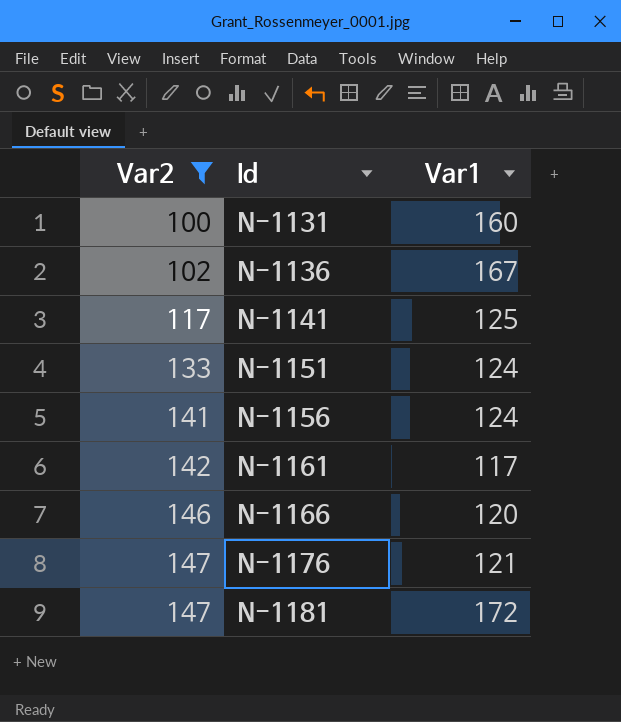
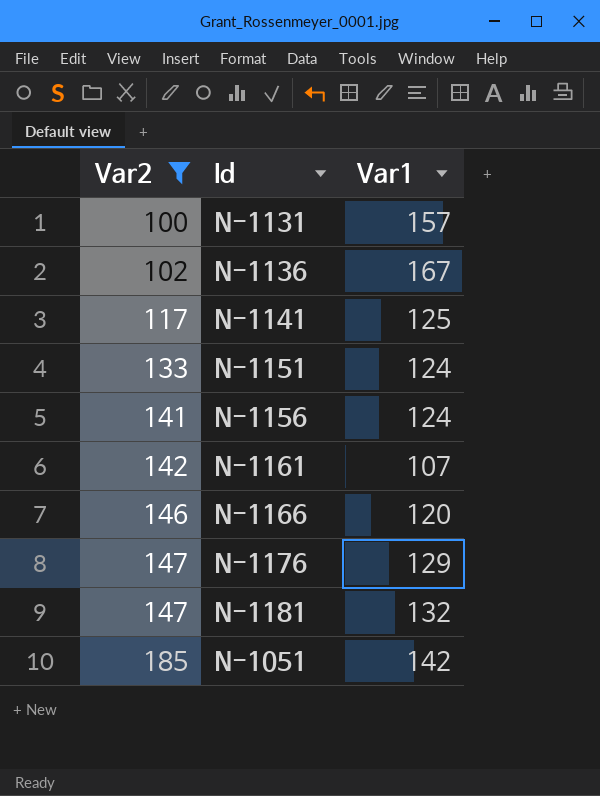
N-1131 | Var1: 160 -> 157
N-1161 | Var1: 117 -> 107
N-1176 | Var1: 121 -> 129
N-1181 | Var1: 172 -> 132
row N-1051: none -> 185 | 142

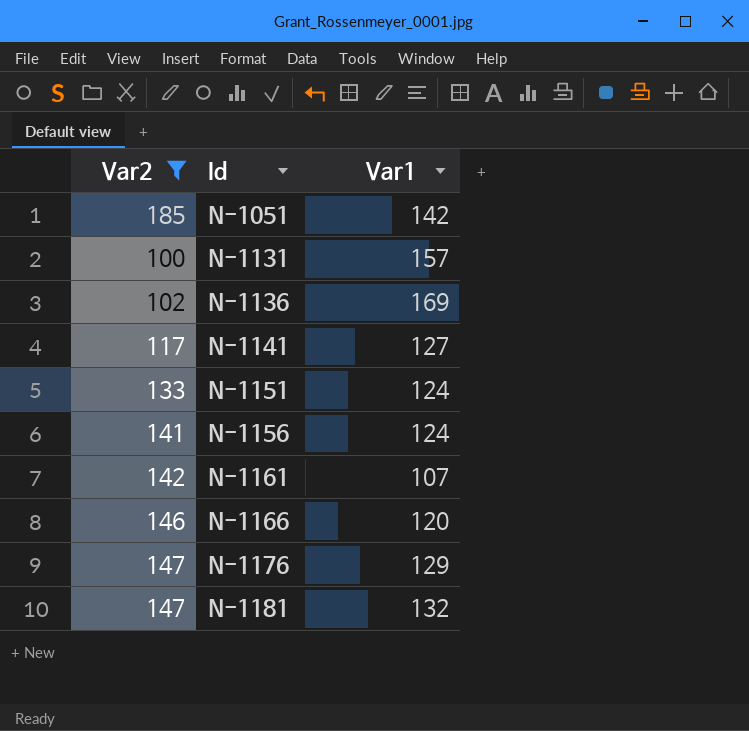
row order: Var2 ascending -> Id ascending
N-1136 | Var1: 167 -> 169
N-1141 | Var1: 125 -> 127

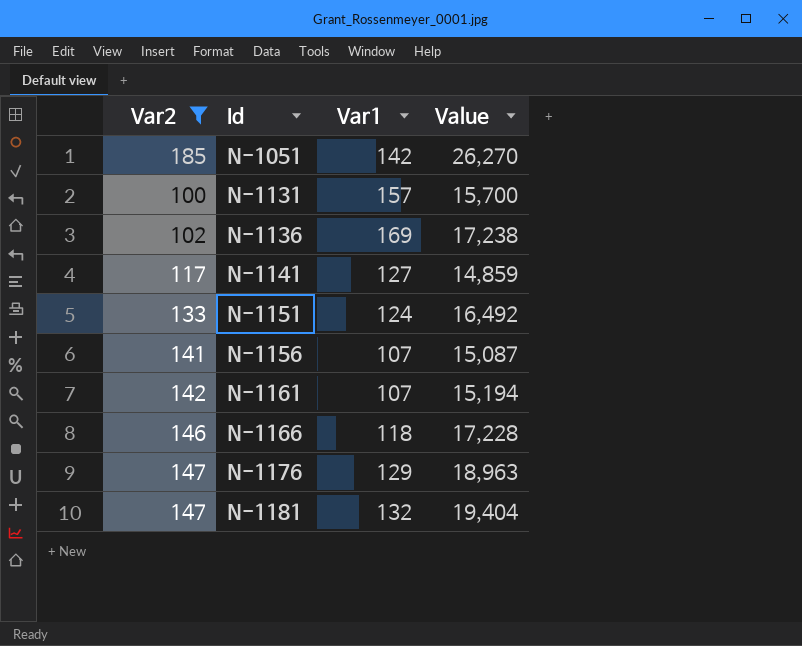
column Value | formula: none -> [Var2] * [Var1]
N-1156 | Var1: 124 -> 107
N-1166 | Var1: 120 -> 118

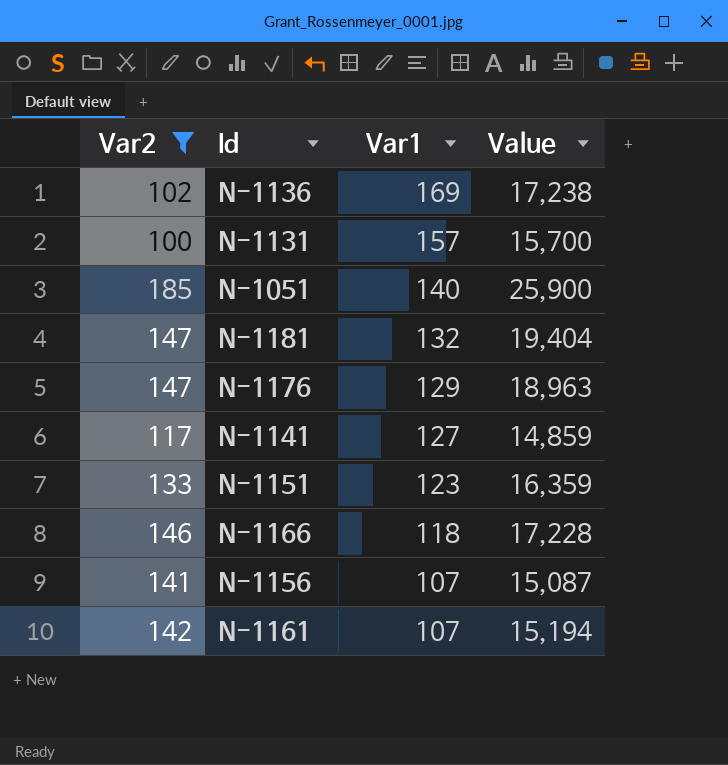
row order: Id ascending -> Var1 descending
N-1051 | Var1: 142 -> 140
N-1051 | Value: 26,270 -> 25,900
N-1151 | Var1: 124 -> 123
N-1151 | Value: 16,492 -> 16,359

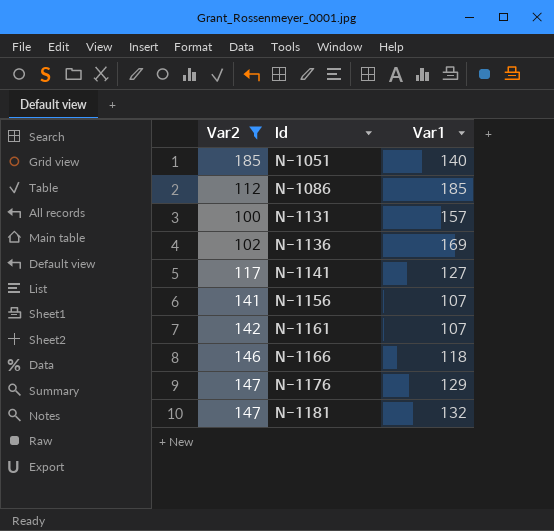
row order: Var1 descending -> Id ascending
column Value | formula: [Var2] * [Var1] -> none
row N-1151: 133 | 123 | 16,359 -> none
row N-1086: none -> 112 | 185

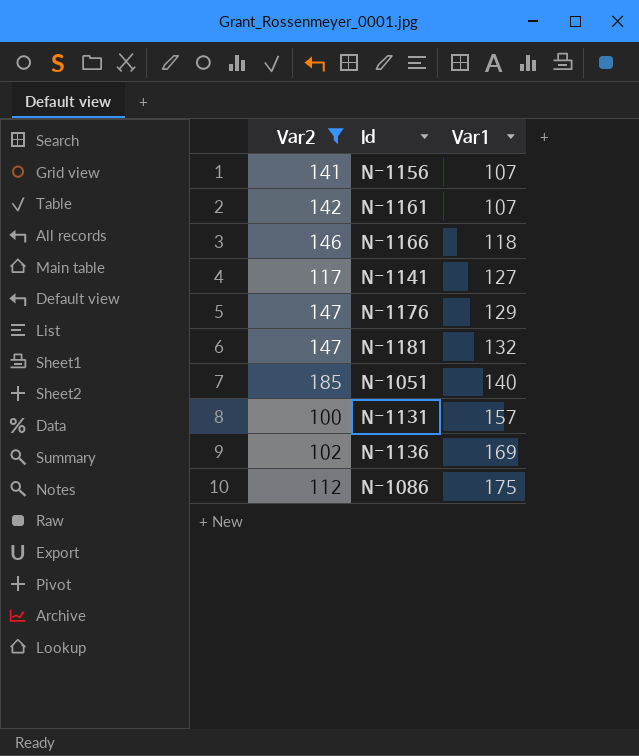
row order: Id ascending -> Var1 ascending
N-1086 | Var1: 185 -> 175

